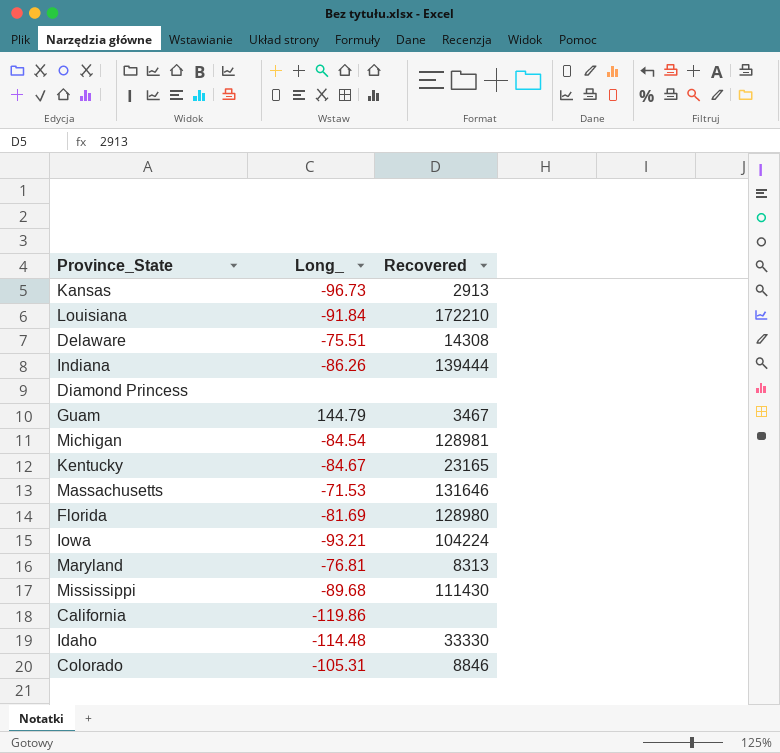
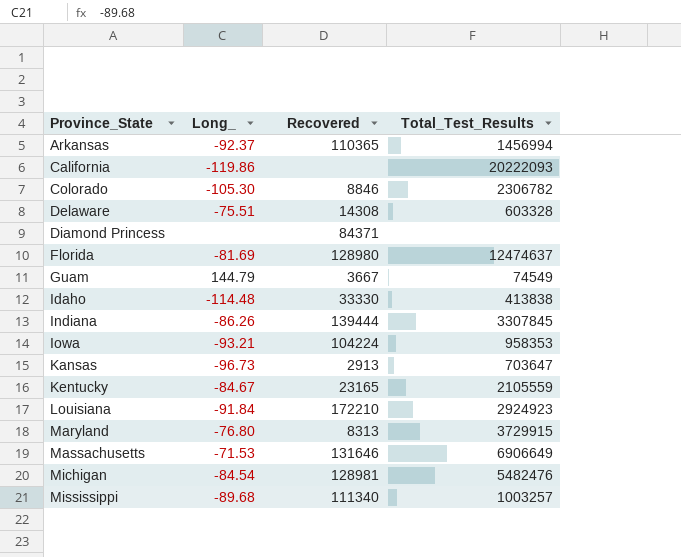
row order: none -> Province_State ascending
column Total_Test_Results | position: none -> 4
row Arkansas: none -> -92.37 | 110365 | 1456994
Colorado | Long_: -105.31 -> -105.30
Diamond Princess | Recovered: none -> 84371
Guam | Recovered: 3467 -> 3667
Maryland | Long_: -76.81 -> -76.80
Mississippi | Recovered: 111430 -> 111340

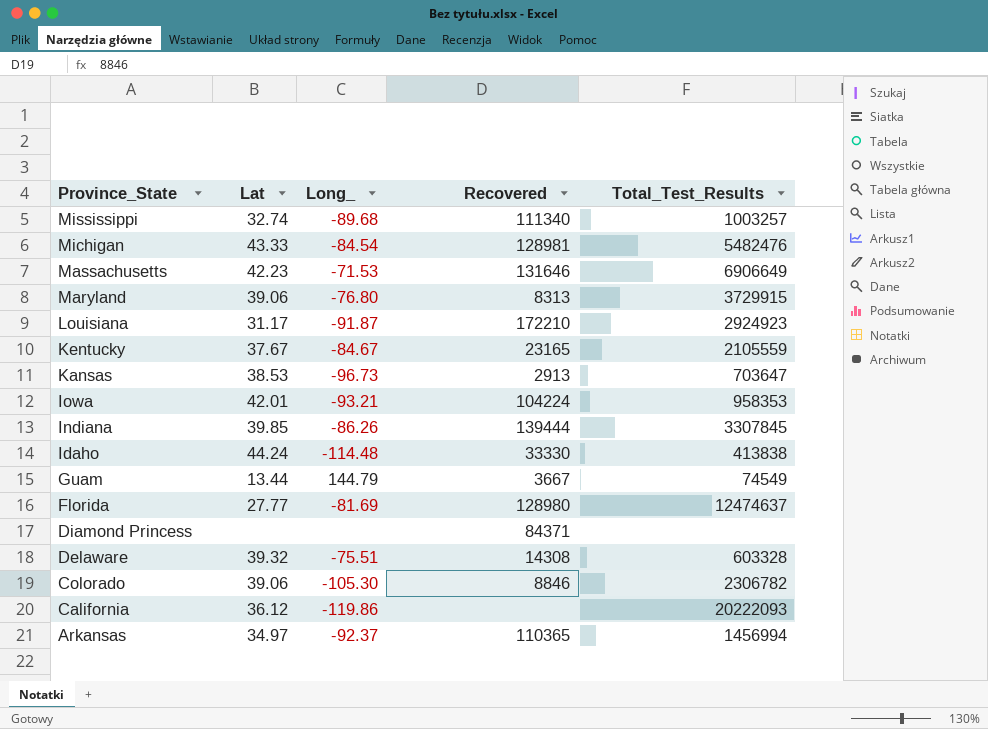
row order: Province_State ascending -> Province_State descending
column Lat | position: none -> 2
Louisiana | Long_: -91.84 -> -91.87

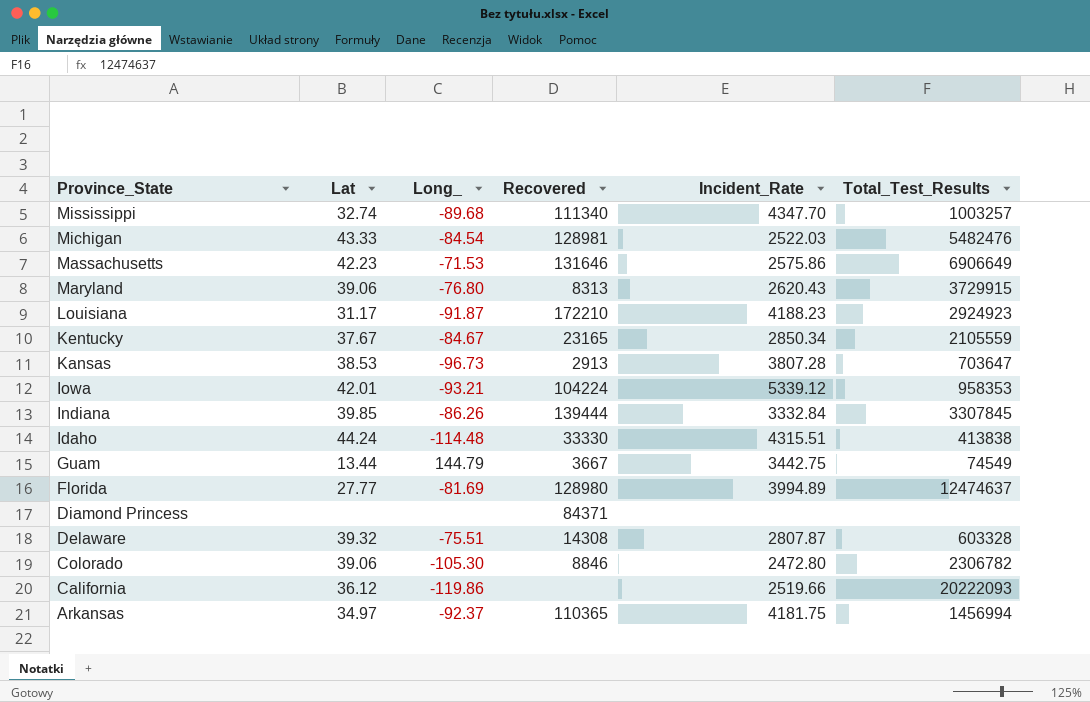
column Incident_Rate | position: none -> 5

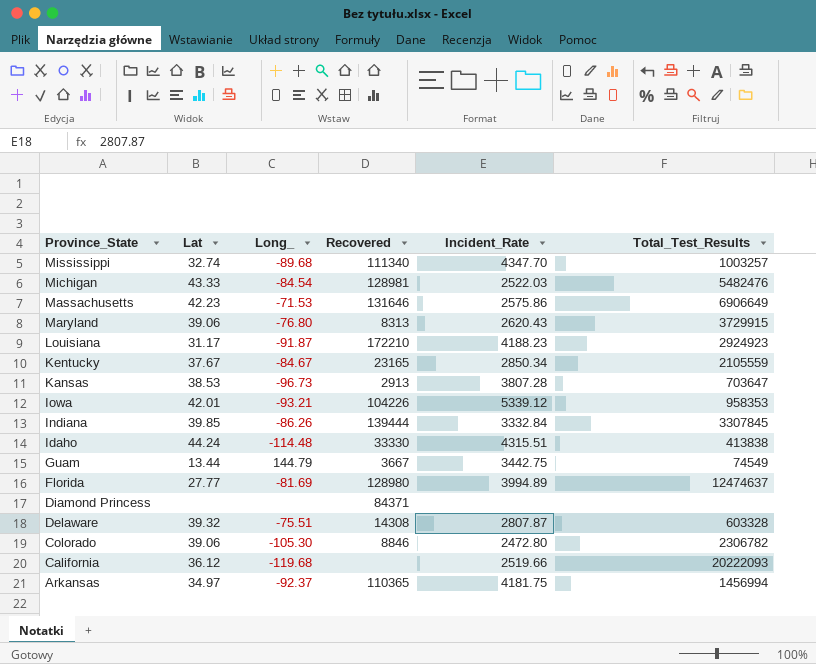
Iowa | Recovered: 104224 -> 104226
California | Long_: -119.86 -> -119.68

